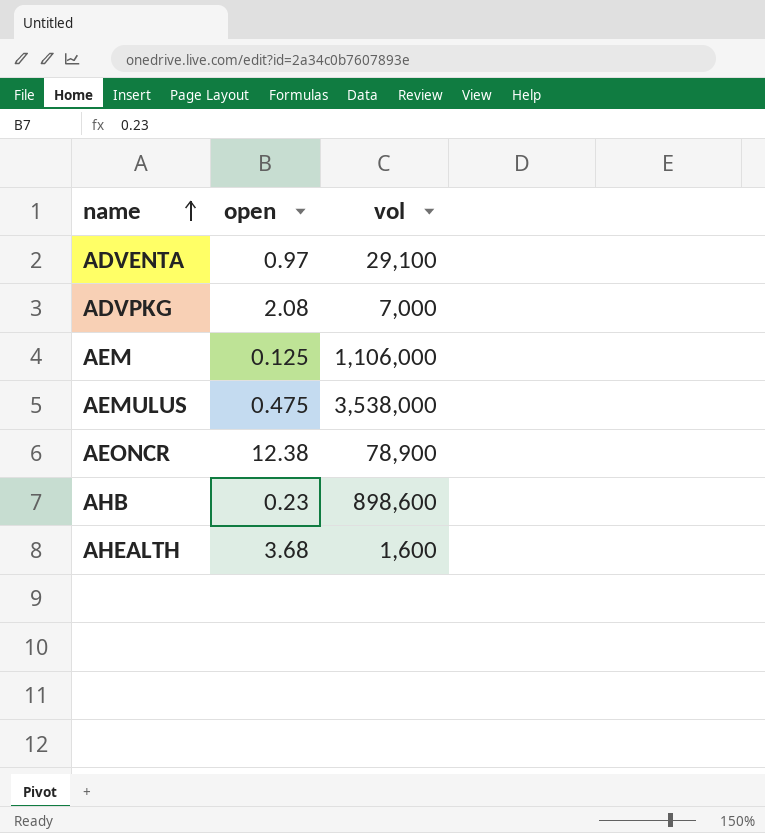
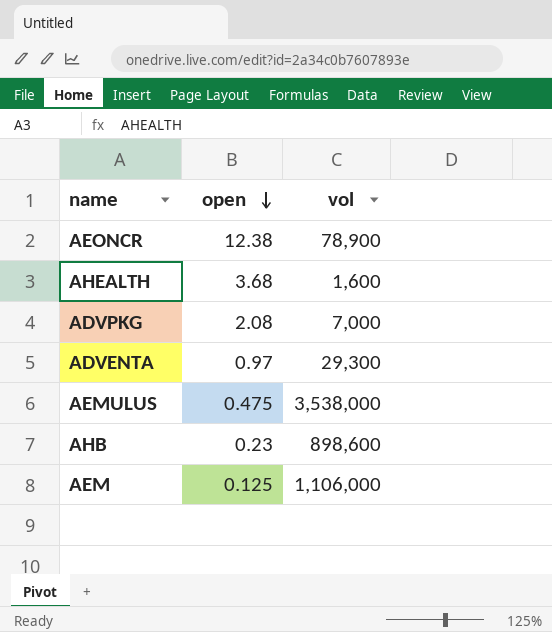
row order: name ascending -> open descending
ADVENTA | vol: 29,100 -> 29,300

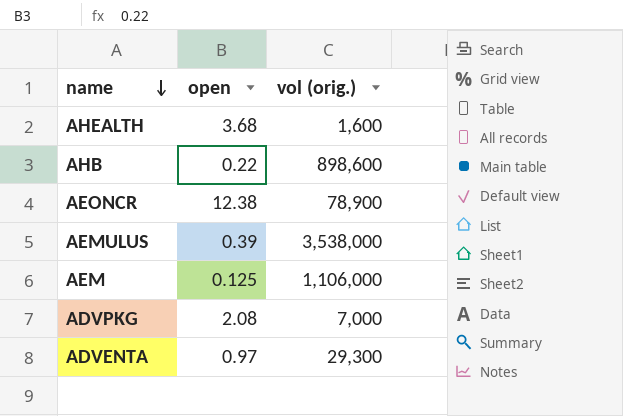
row order: open descending -> name descending
column name: vol -> vol (orig.)
AHB | open: 0.23 -> 0.22
AEMULUS | open: 0.475 -> 0.39

